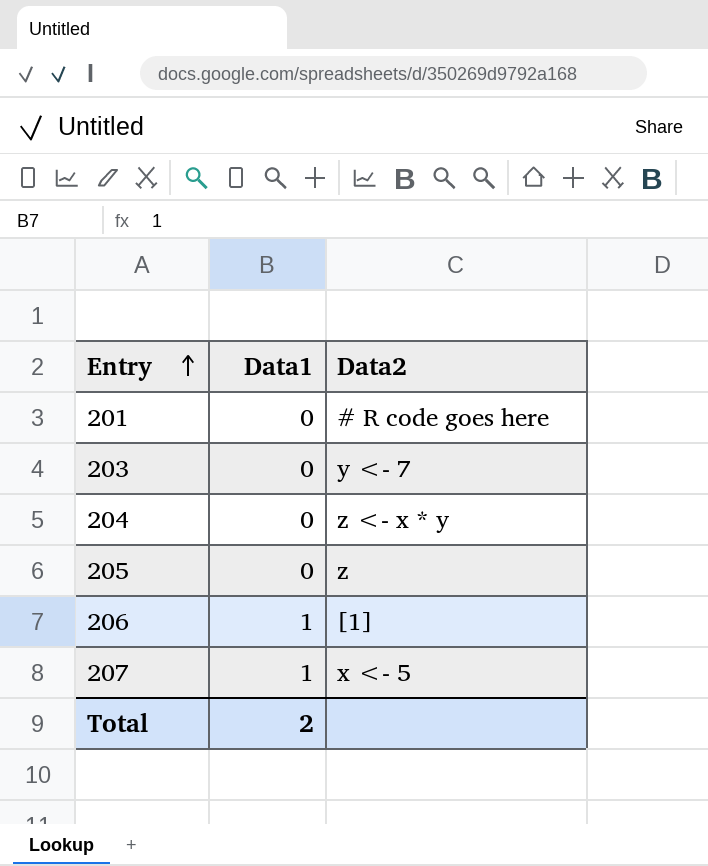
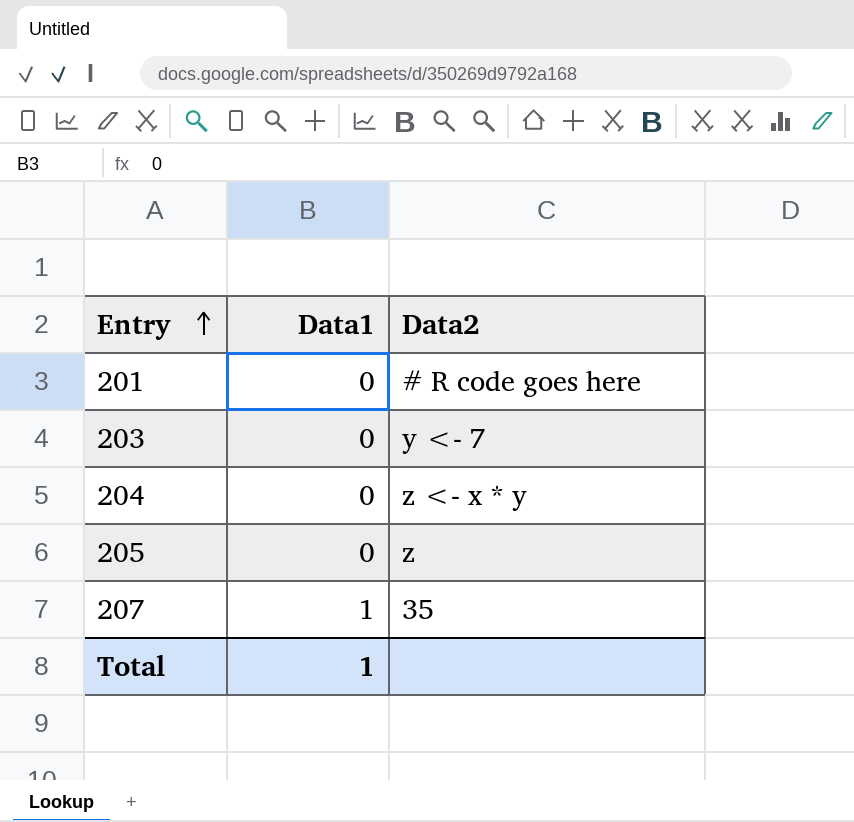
row 206: 1 | [1] -> none
207 | Data2: x <- 5 -> 35
Total | Data1: 2 -> 1

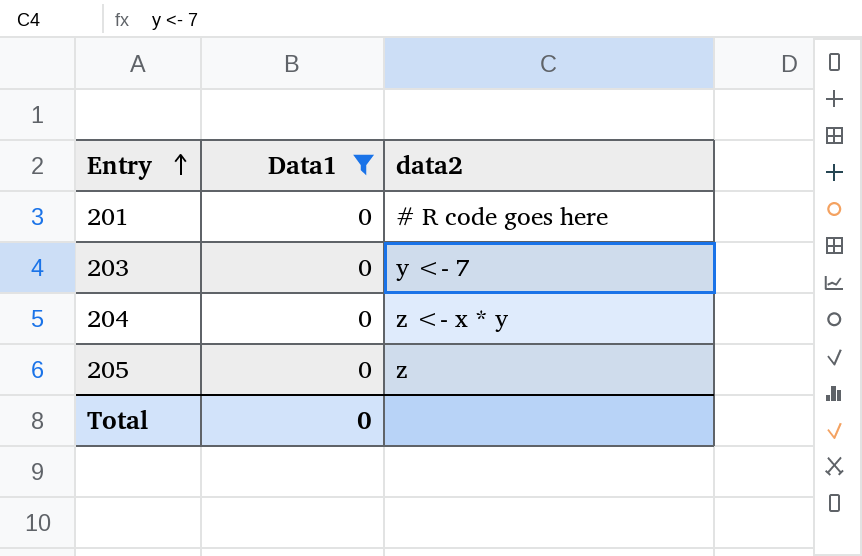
filter: none -> Data1 = 0
column name: Data2 -> data2
Total | Data1: 1 -> 0

